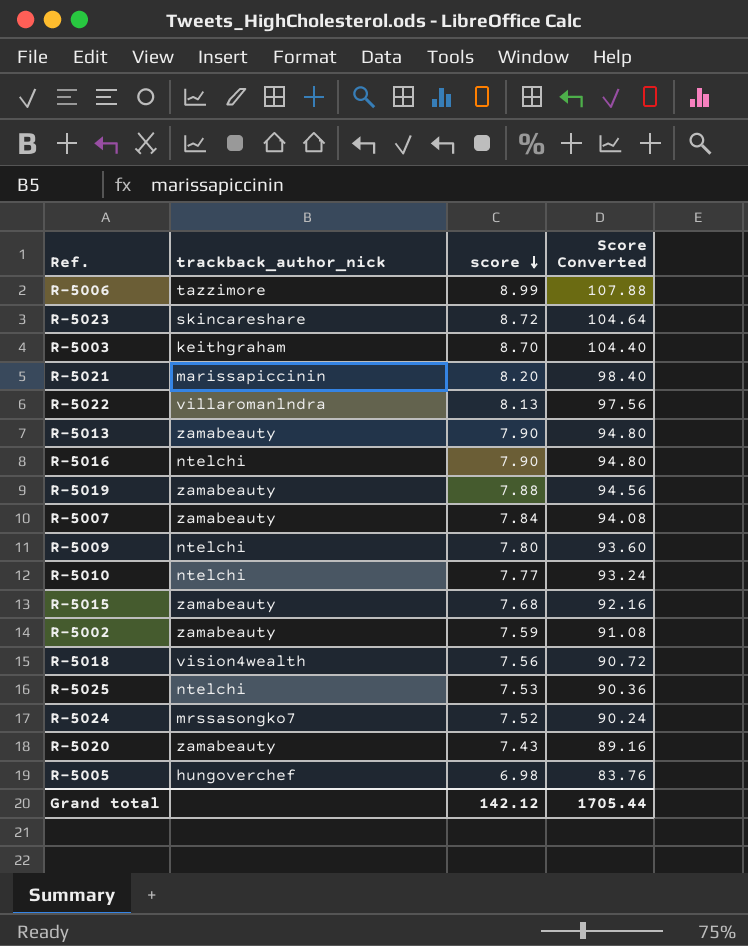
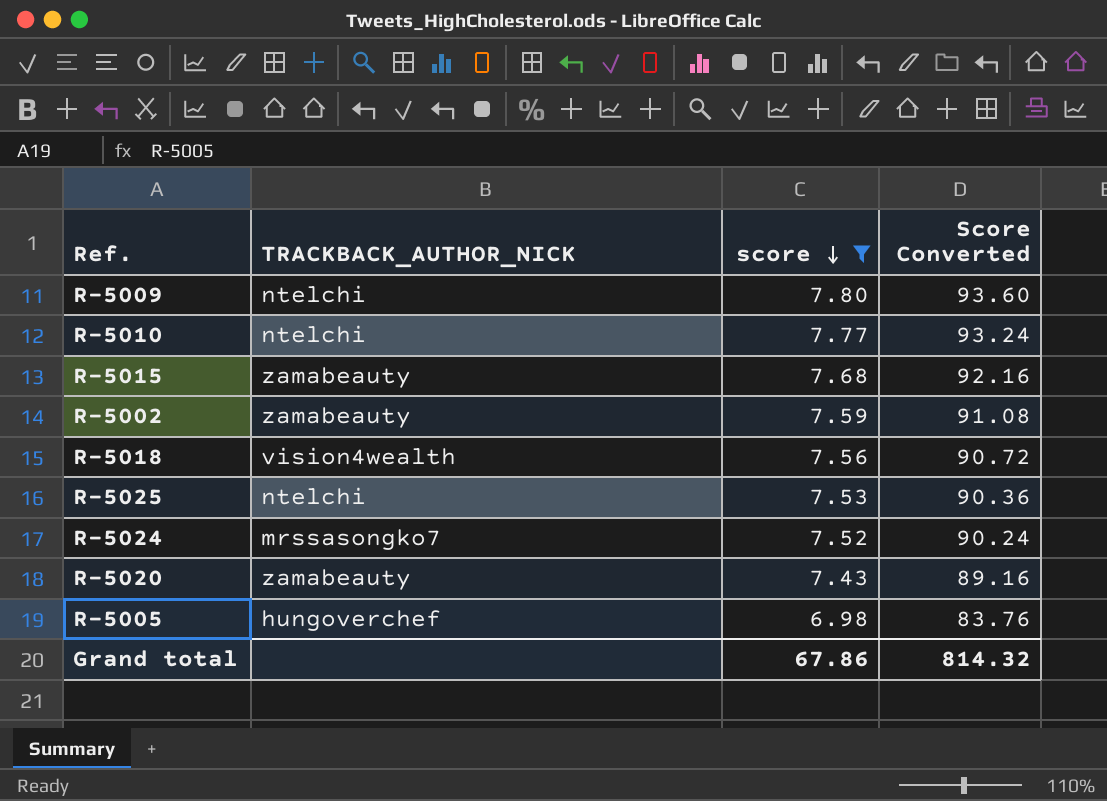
filter: none -> score <= 7.80
column name: trackback_author_nick -> TRACKBACK_AUTHOR_NICK
Grand total | score: 142.12 -> 67.86
Grand total | Score Converted: 1705.44 -> 814.32

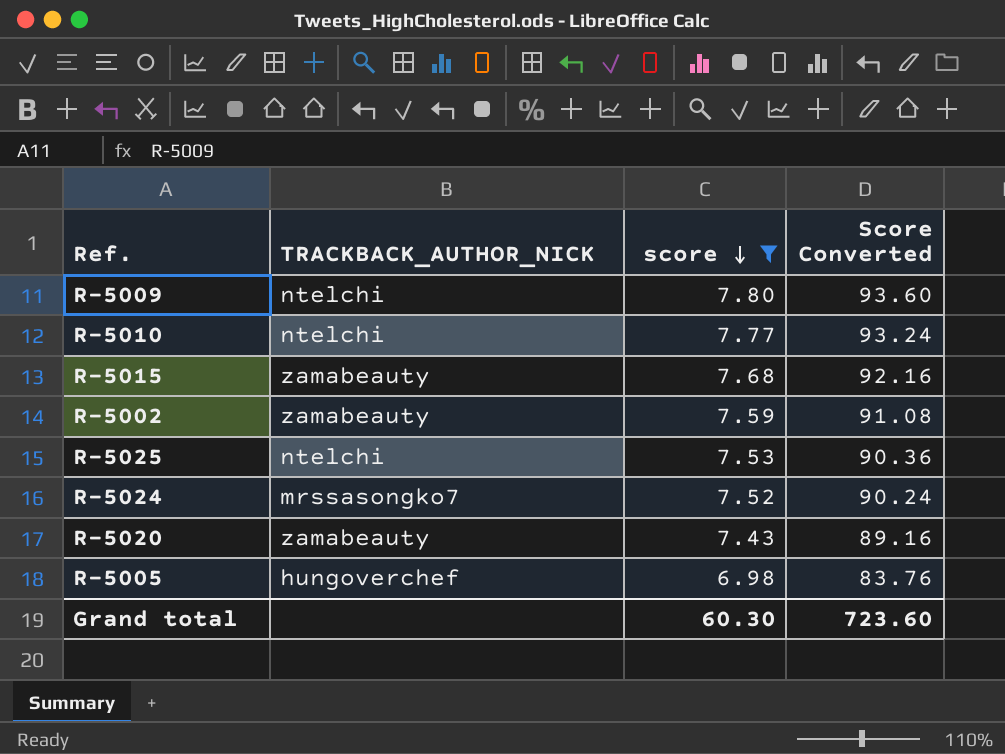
row R-5018: vision4wealth | 7.56 | 90.72 -> none
Grand total | score: 67.86 -> 60.30
Grand total | Score Converted: 814.32 -> 723.60

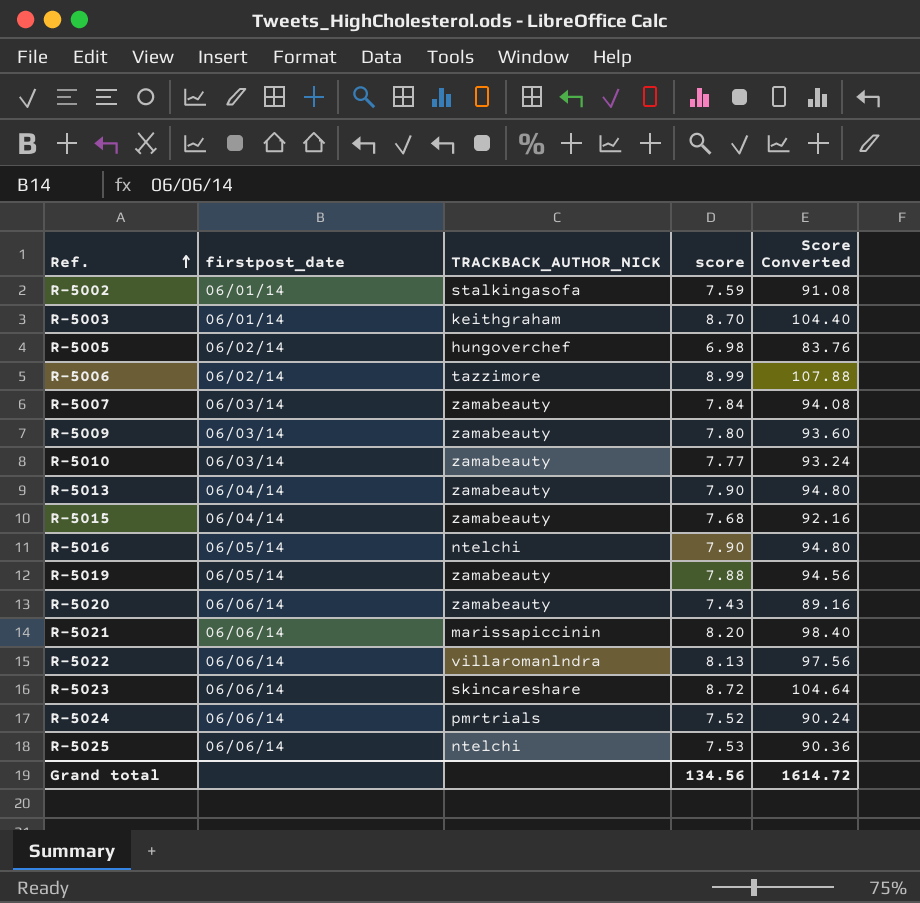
filter: score <= 7.80 -> none
row order: score descending -> Ref. ascending
column firstpost_date | position: none -> 2
R-5002 | TRACKBACK_AUTHOR_NICK: zamabeauty -> stalkingasofa
R-5009 | TRACKBACK_AUTHOR_NICK: ntelchi -> zamabeauty
R-5010 | TRACKBACK_AUTHOR_NICK: ntelchi -> zamabeauty
R-5024 | TRACKBACK_AUTHOR_NICK: mrssasongko7 -> pmrtrials
Grand total | score: 60.30 -> 134.56
Grand total | Score Converted: 723.60 -> 1614.72

